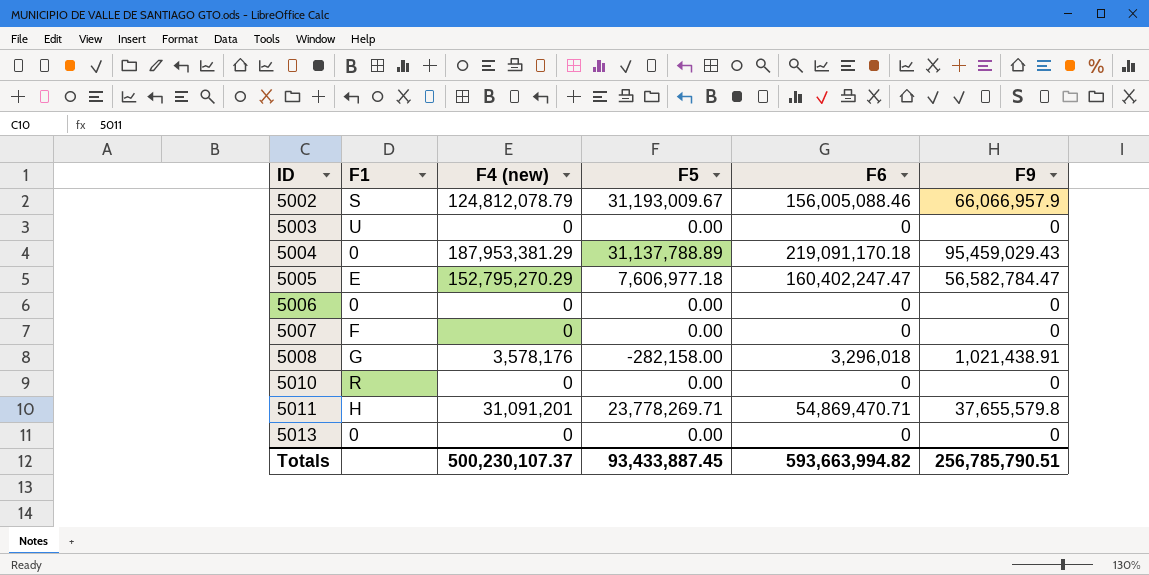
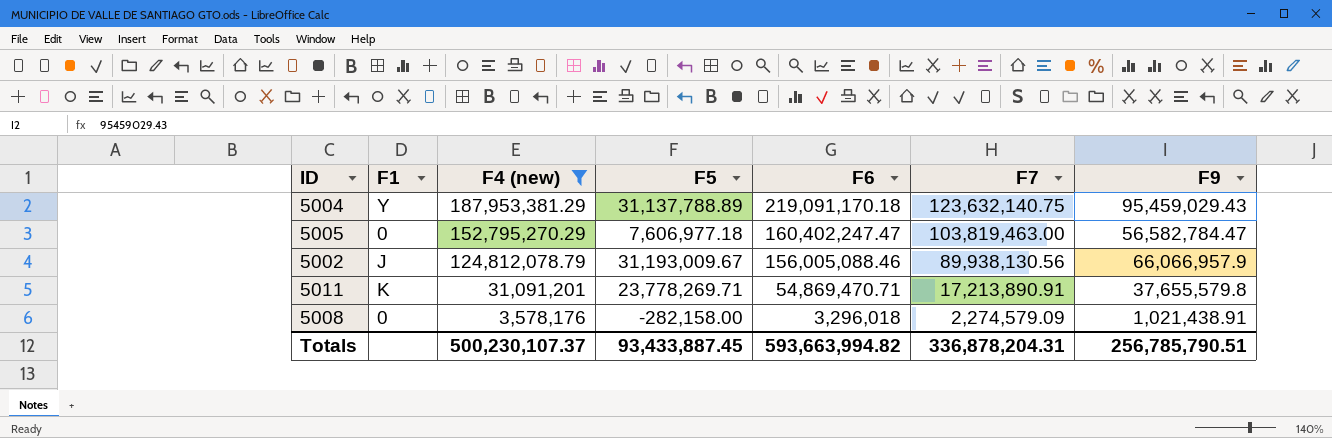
filter: none -> F4 (new) != 0
row order: ID ascending -> F4 (new) descending
column F7 | position: none -> 6
5004 | F1: 0 -> Y
5005 | F1: E -> 0
5002 | F1: S -> J
5011 | F1: H -> K
5008 | F1: G -> 0

